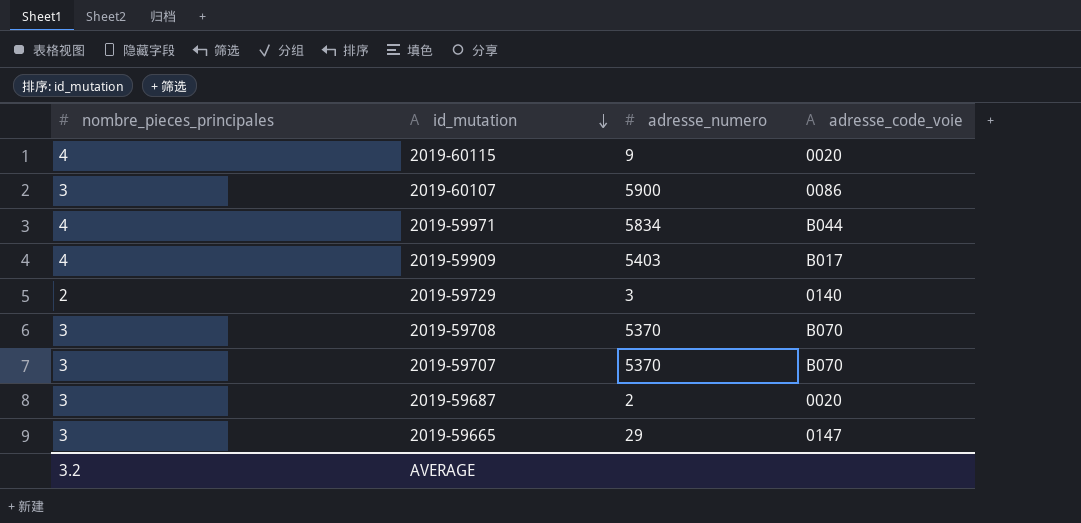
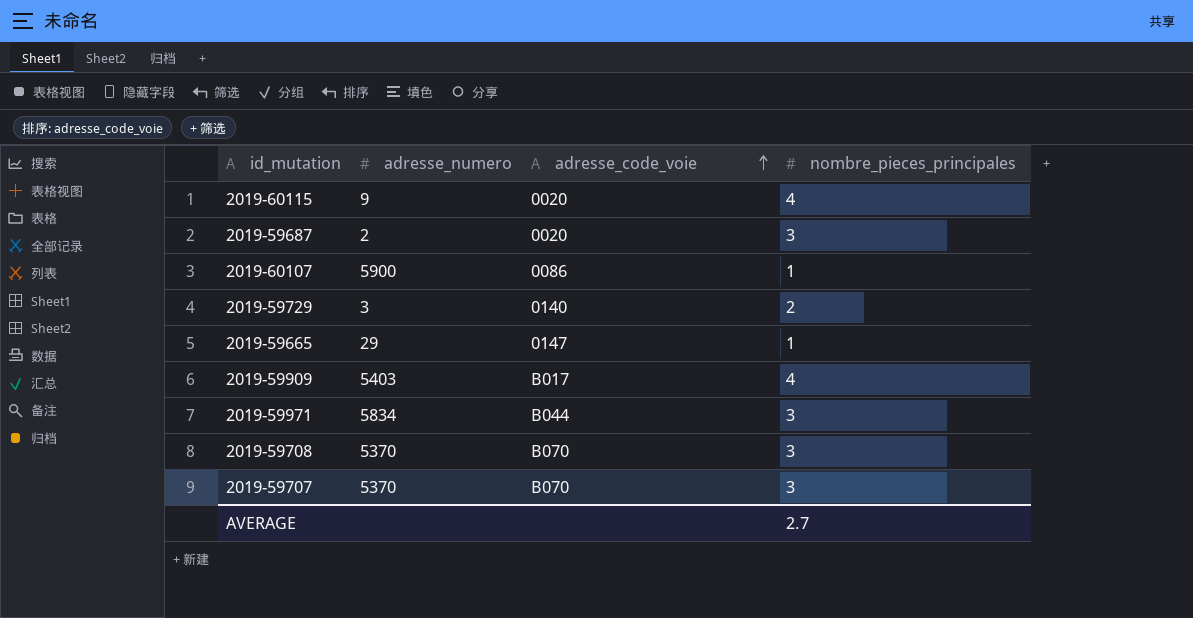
row order: id_mutation descending -> adresse_code_voie ascending
column nombre_pieces_principales | position: 1 -> 4
2019-60107 | nombre_pieces_principales: 3 -> 1
2019-59665 | nombre_pieces_principales: 3 -> 1
2019-59971 | nombre_pieces_principales: 4 -> 3
AVERAGE | nombre_pieces_principales: 3.2 -> 2.7

